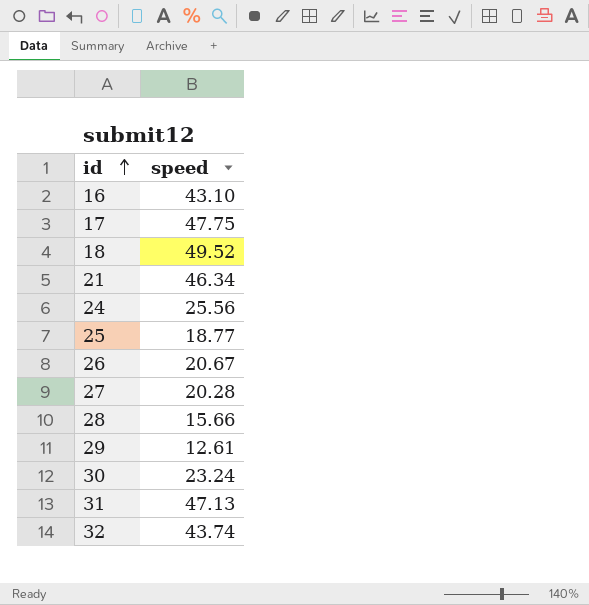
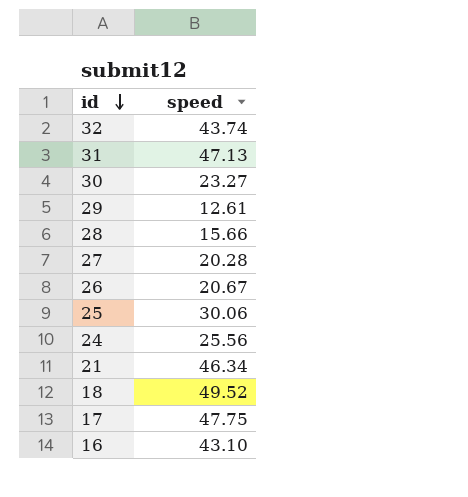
row order: id ascending -> id descending
30 | speed: 23.24 -> 23.27
25 | speed: 18.77 -> 30.06

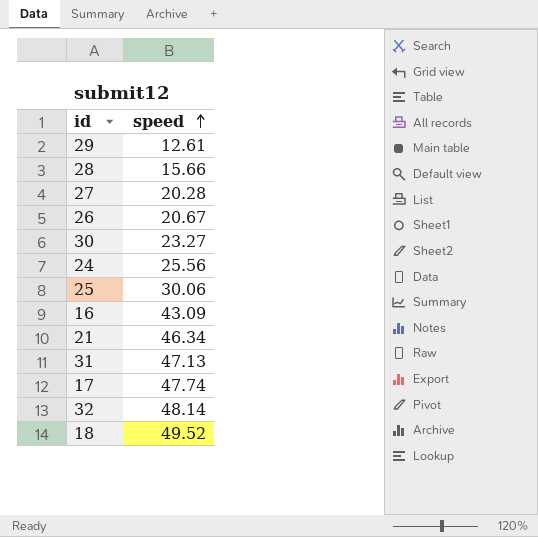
row order: id descending -> speed ascending
16 | speed: 43.10 -> 43.09
17 | speed: 47.75 -> 47.74
32 | speed: 43.74 -> 48.14

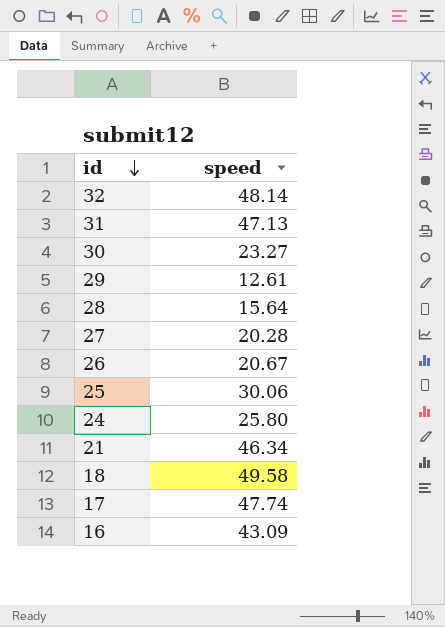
row order: speed ascending -> id descending
28 | speed: 15.66 -> 15.64
24 | speed: 25.56 -> 25.80
18 | speed: 49.52 -> 49.58

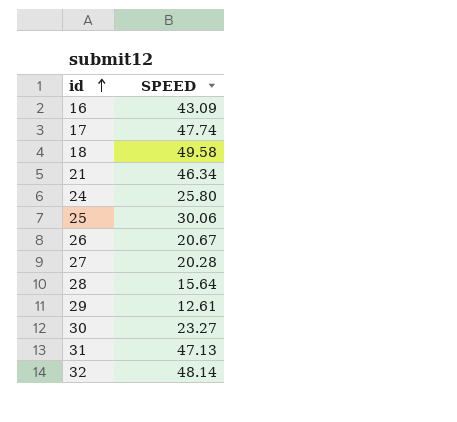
row order: id descending -> id ascending
column name: speed -> SPEED

